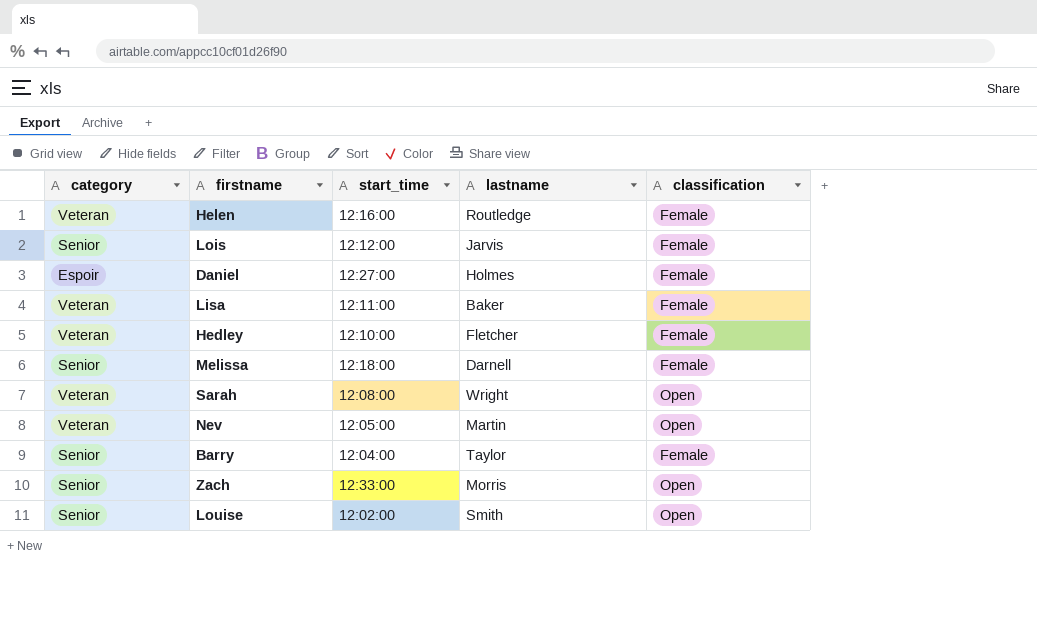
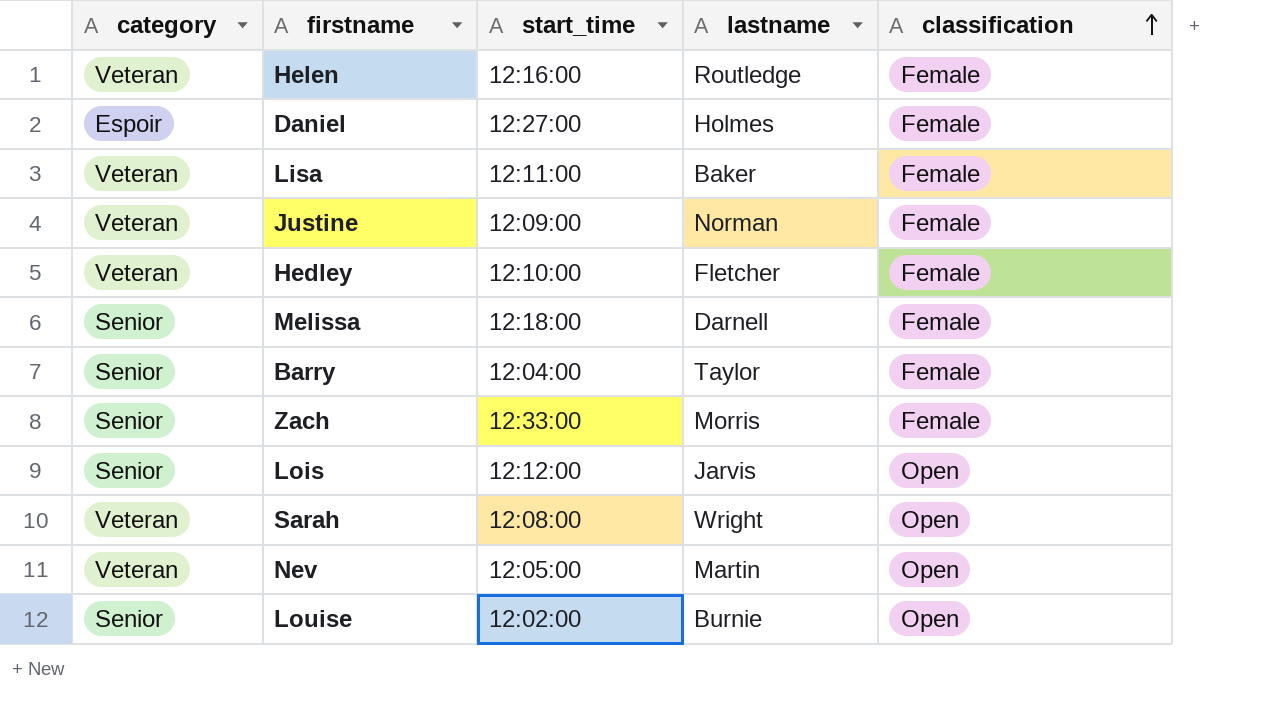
row order: none -> classification ascending
row Justine: none -> Veteran | 12:09:00 | Norman | Female
Zach | classification: Open -> Female
Lois | classification: Female -> Open
Louise | lastname: Smith -> Burnie

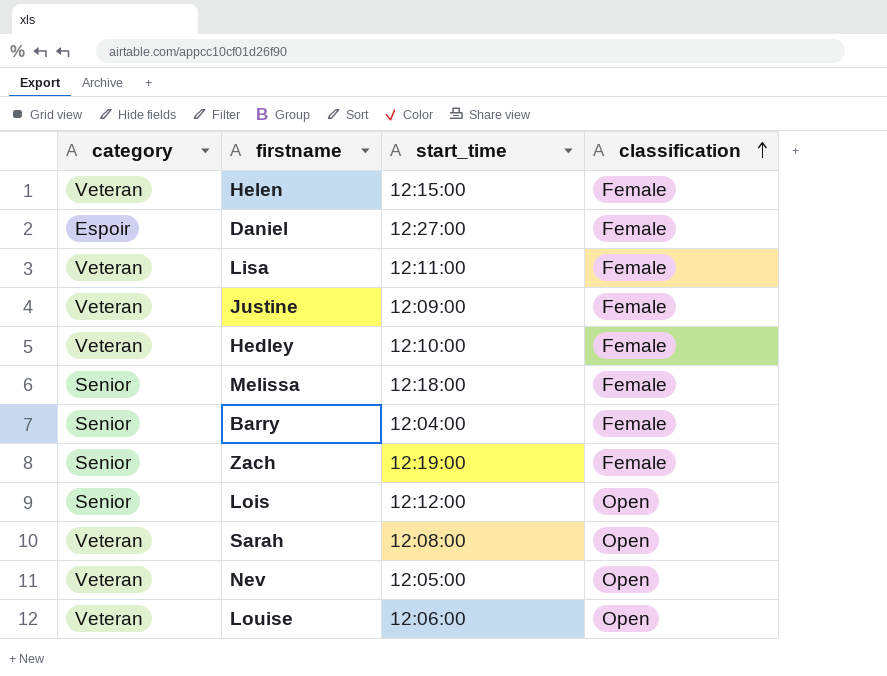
column lastname | position: 4 -> none
Helen | start_time: 12:16:00 -> 12:15:00
Zach | start_time: 12:33:00 -> 12:19:00
Louise | category: Senior -> Veteran
Louise | start_time: 12:02:00 -> 12:06:00

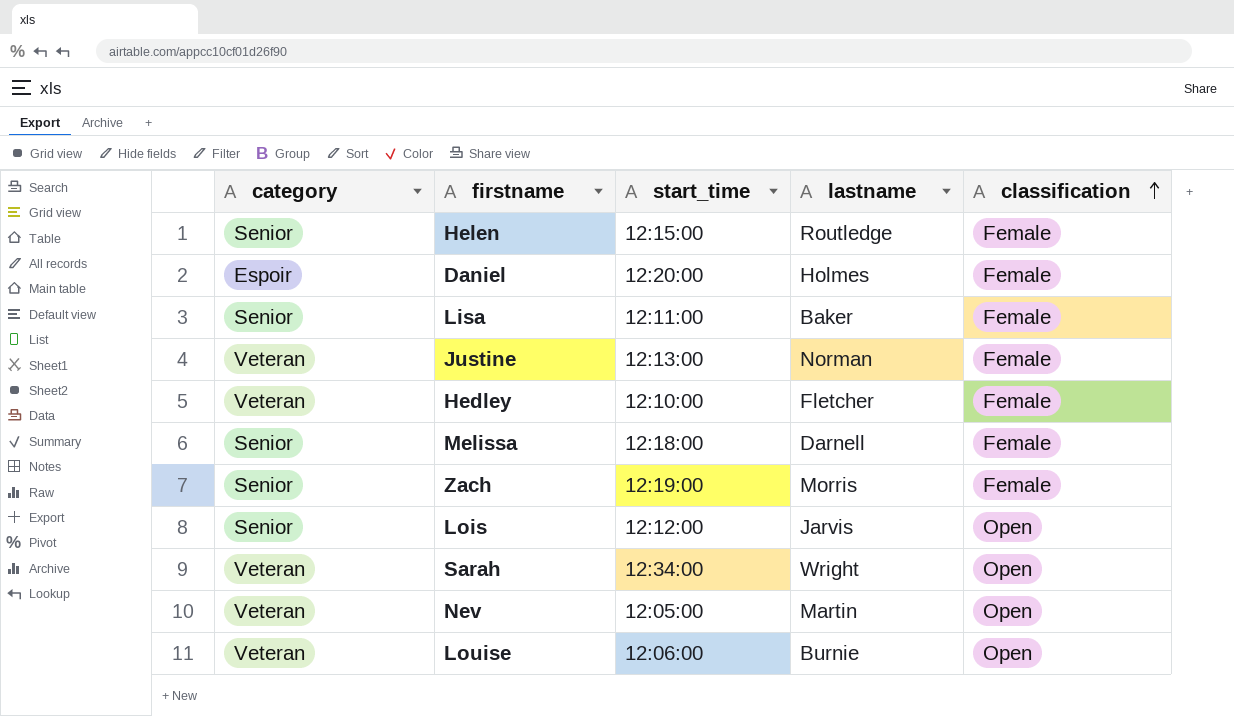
column lastname | position: none -> 4
row Barry: Senior | 12:04:00 | Female -> none
Helen | category: Veteran -> Senior
Daniel | start_time: 12:27:00 -> 12:20:00
Lisa | category: Veteran -> Senior
Justine | start_time: 12:09:00 -> 12:13:00
Sarah | start_time: 12:08:00 -> 12:34:00

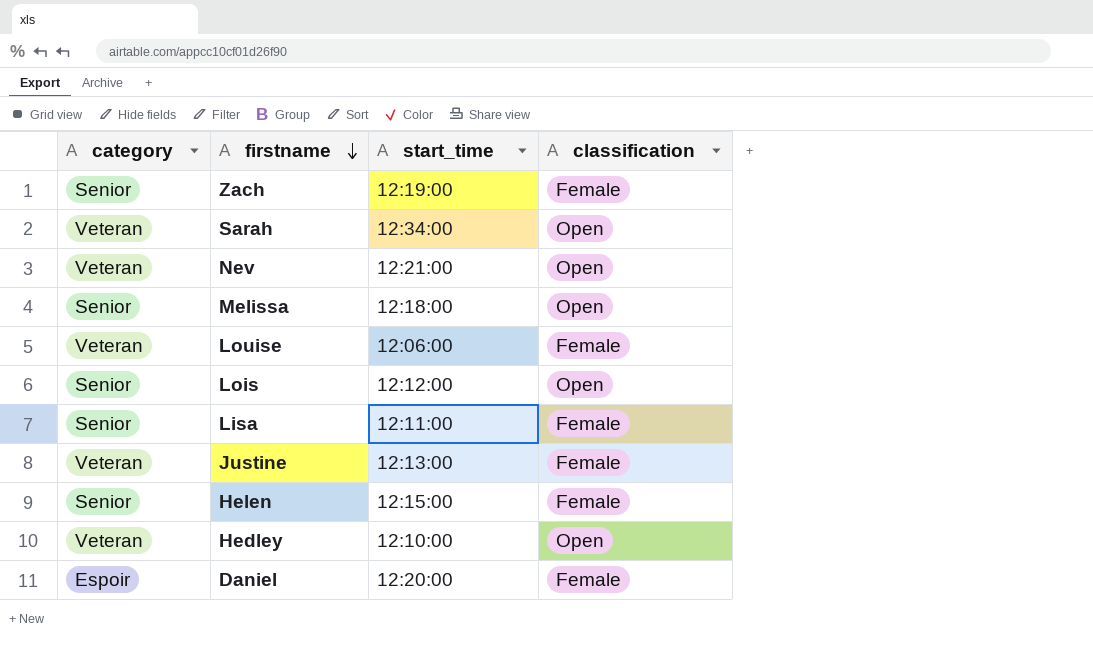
row order: classification ascending -> firstname descending
column lastname | position: 4 -> none
Nev | start_time: 12:05:00 -> 12:21:00
Melissa | classification: Female -> Open
Louise | classification: Open -> Female
Hedley | classification: Female -> Open

